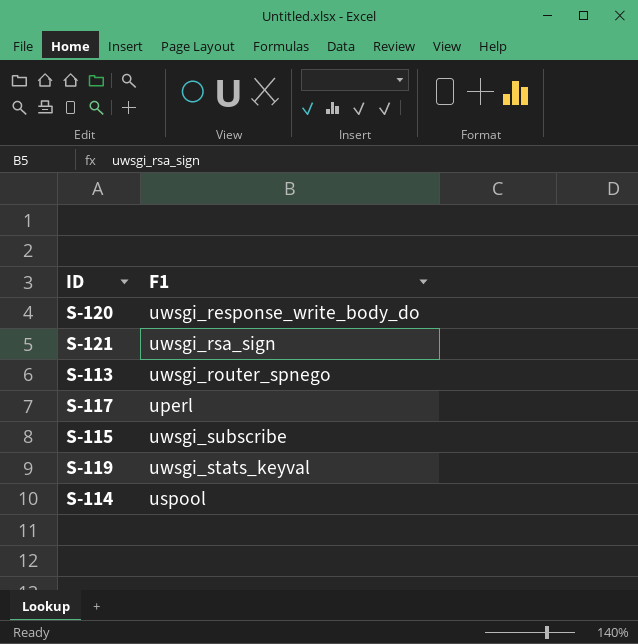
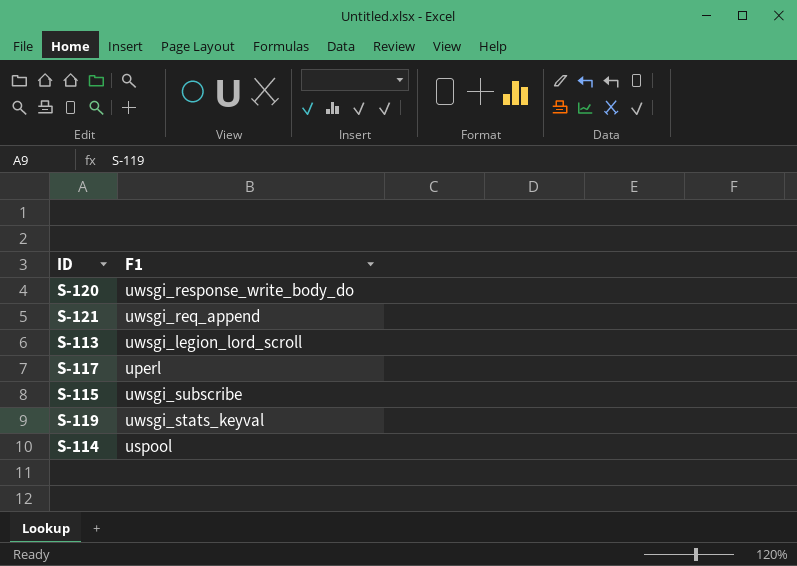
S-121 | F1: uwsgi_rsa_sign -> uwsgi_req_append
S-113 | F1: uwsgi_router_spnego -> uwsgi_legion_lord_scroll

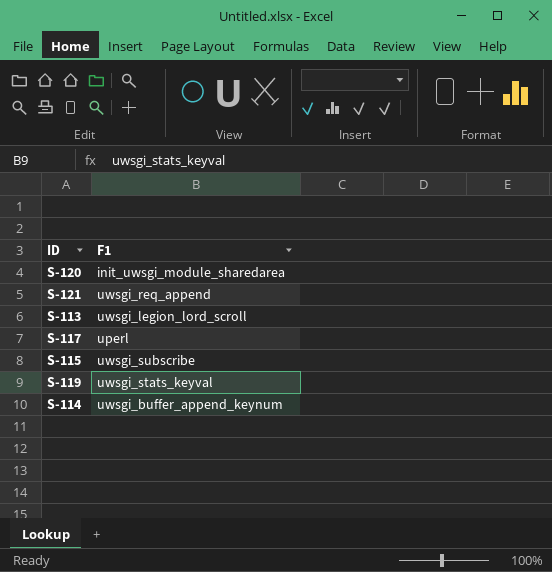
S-120 | F1: uwsgi_response_write_body_do -> init_uwsgi_module_sharedarea
S-114 | F1: uspool -> uwsgi_buffer_append_keynum

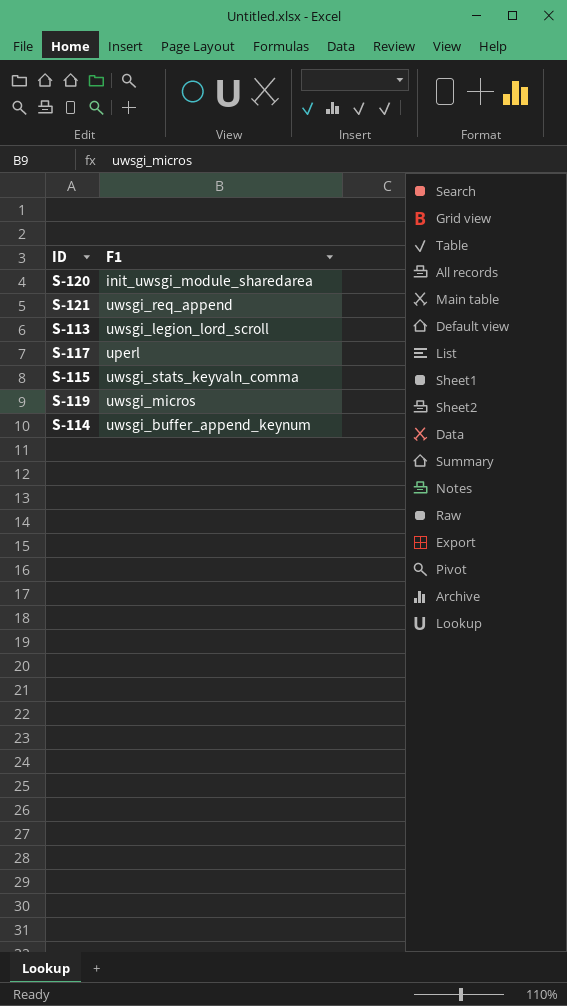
S-115 | F1: uwsgi_subscribe -> uwsgi_stats_keyvaln_comma
S-119 | F1: uwsgi_stats_keyval -> uwsgi_micros

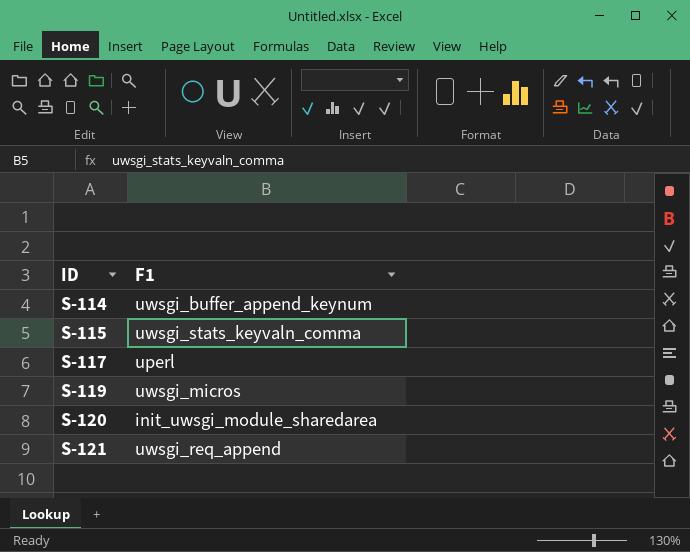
row order: none -> ID ascending
row S-113: uwsgi_legion_lord_scroll -> none

